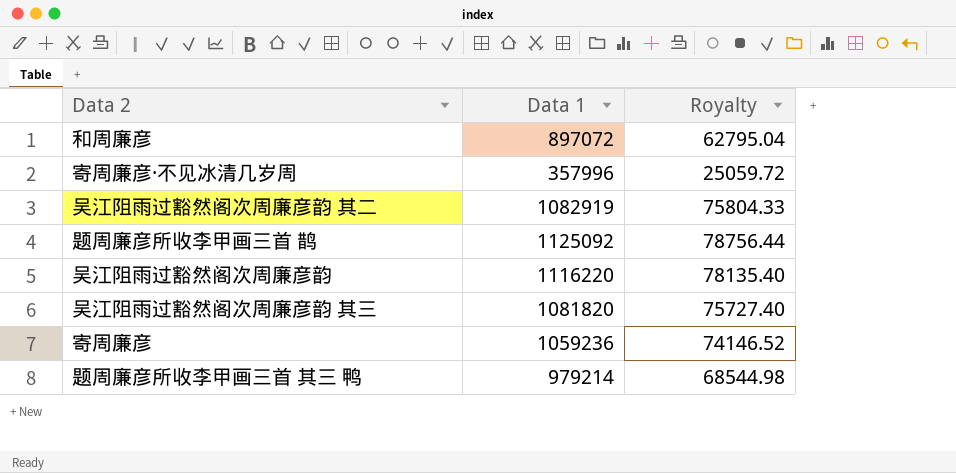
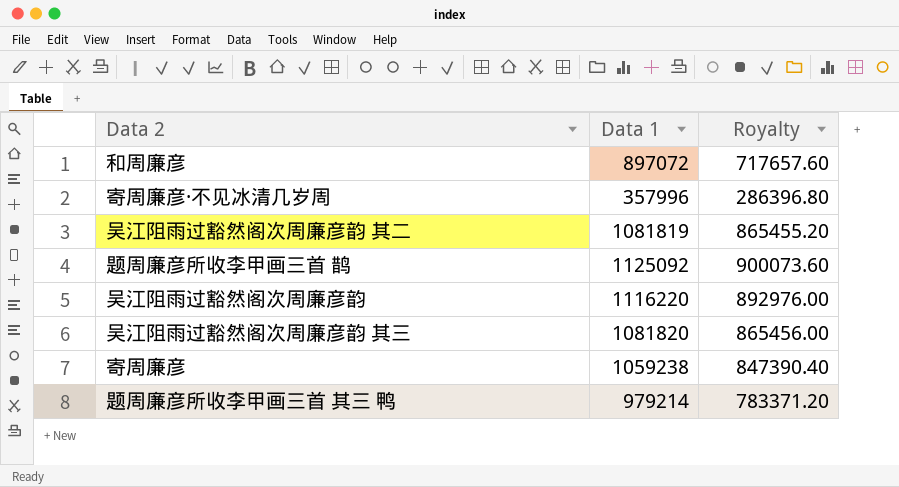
column Royalty | formula: [Data 1] * 0.07 -> [Data 1] * 0.8
吴江阻雨过豁然阁次周廉彦韵 其二 | Data 1: 1082919 -> 1081819
寄周廉彦 | Data 1: 1059236 -> 1059238

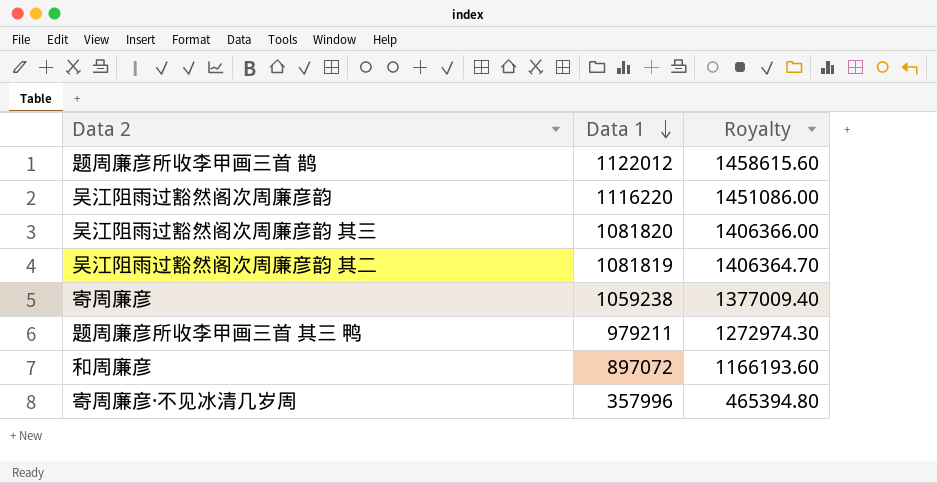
row order: none -> Data 1 descending
column Royalty | formula: [Data 1] * 0.8 -> [Data 1] * 1.3
题周廉彦所收李甲画三首 鹊 | Data 1: 1125092 -> 1122012
题周廉彦所收李甲画三首 其三 鸭 | Data 1: 979214 -> 979211

